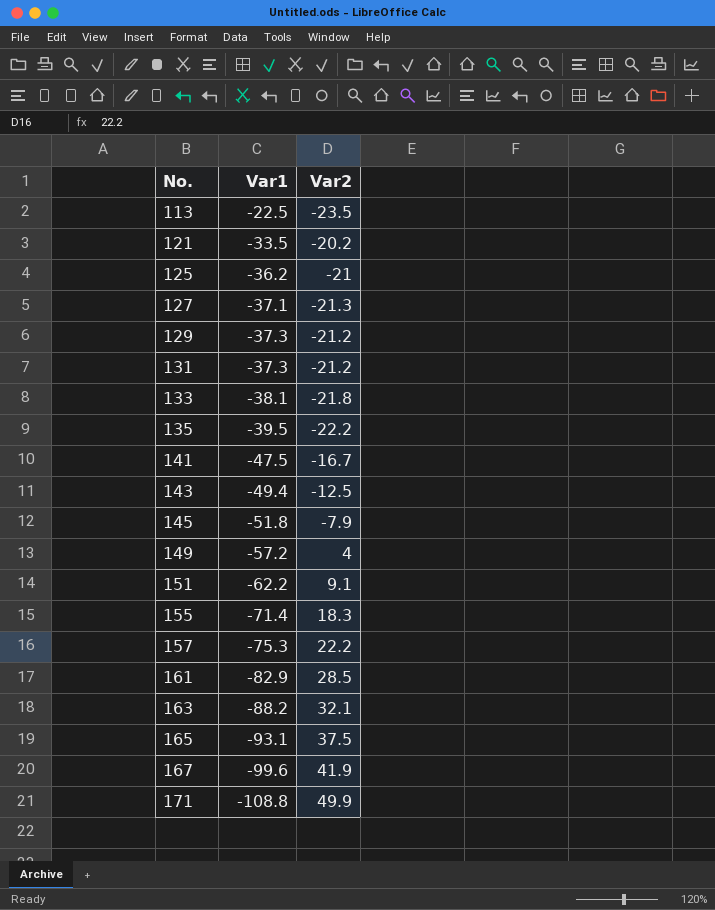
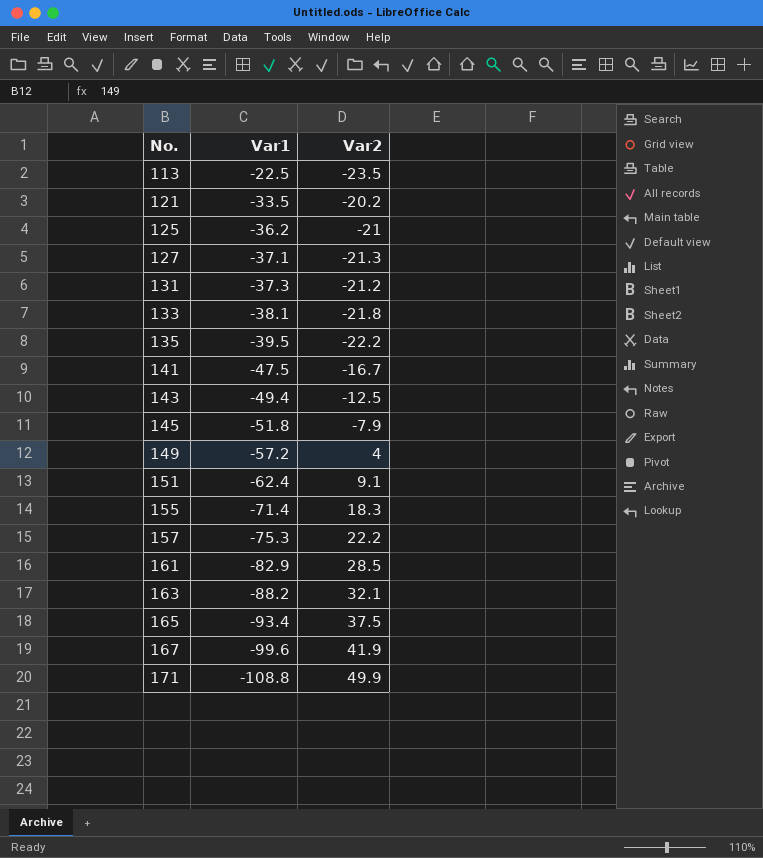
row 129: -37.3 | -21.2 -> none
151 | Var1: -62.2 -> -62.4
165 | Var1: -93.1 -> -93.4

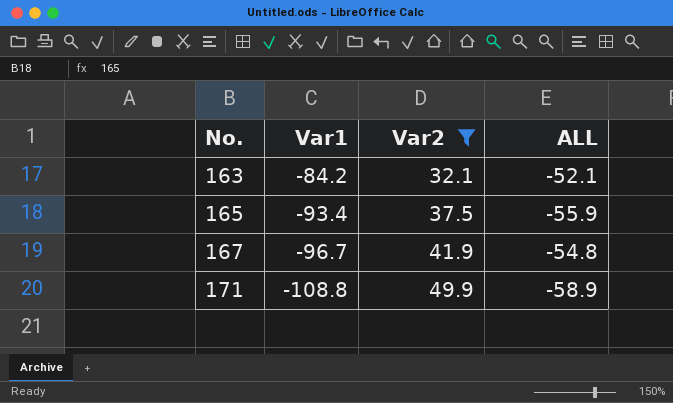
filter: none -> Var2 >= 32.1
column ALL | formula: none -> [Var1] + [Var2]
163 | Var1: -88.2 -> -84.2
167 | Var1: -99.6 -> -96.7

